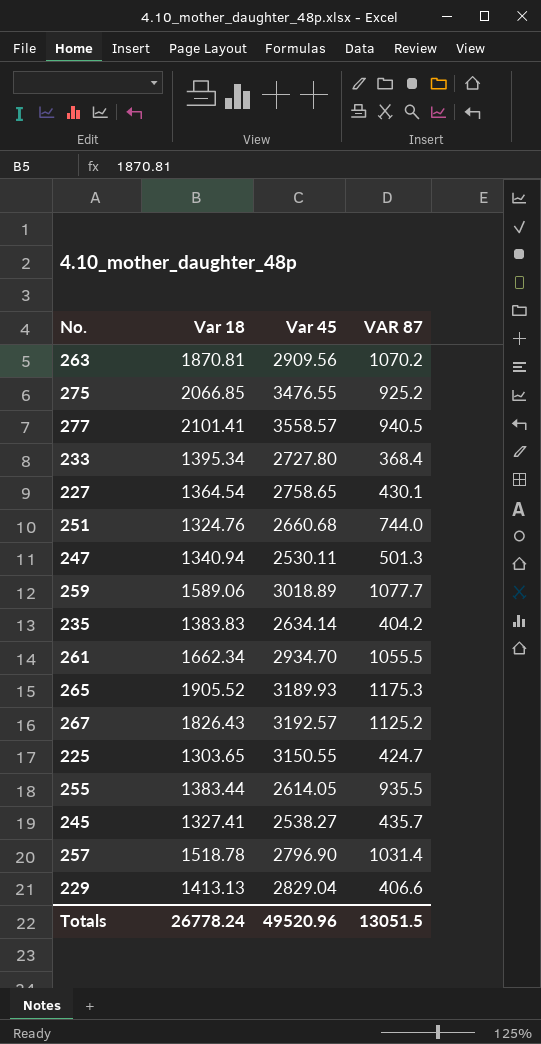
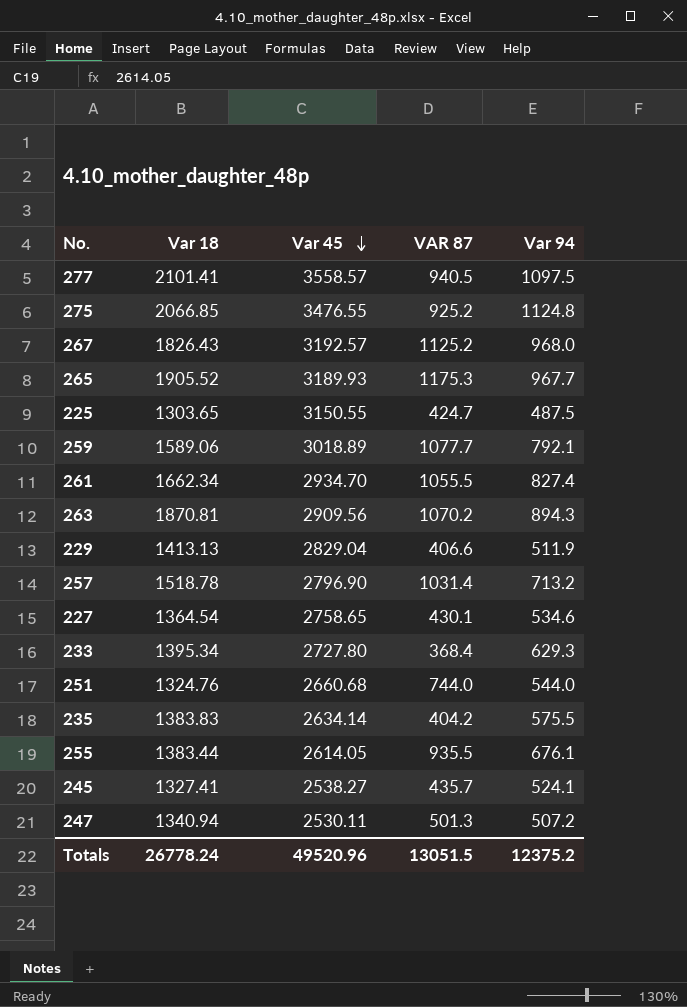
row order: none -> Var 45 descending
column Var 94 | position: none -> 5

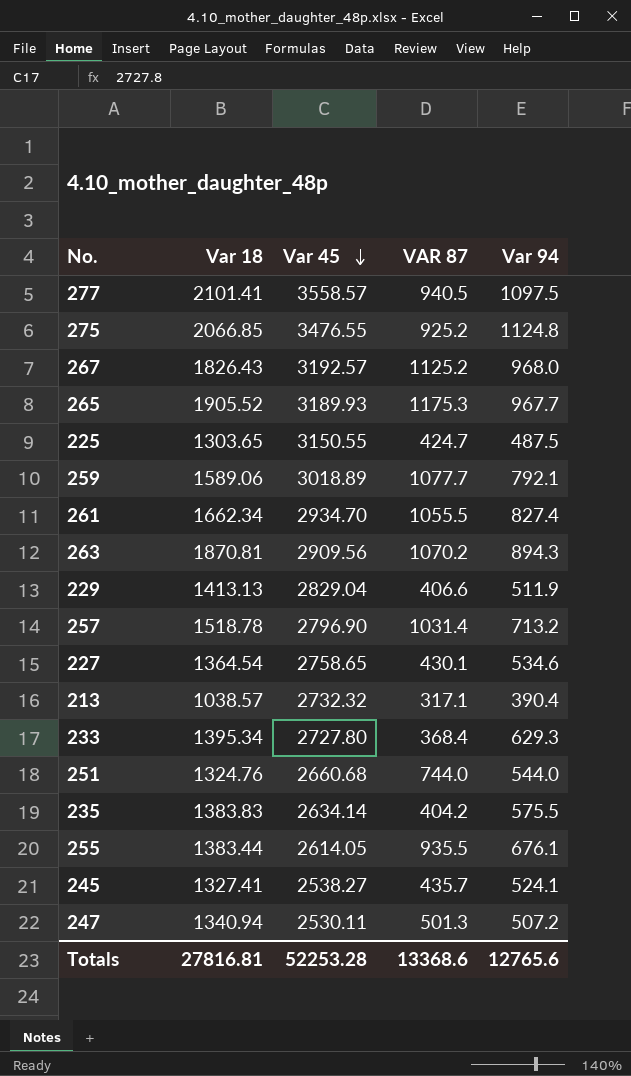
row 213: none -> 1038.57 | 2732.32 | 317.1 | 390.4
Totals | Var 18: 26778.24 -> 27816.81
Totals | Var 45: 49520.96 -> 52253.28
Totals | VAR 87: 13051.5 -> 13368.6
Totals | Var 94: 12375.2 -> 12765.6

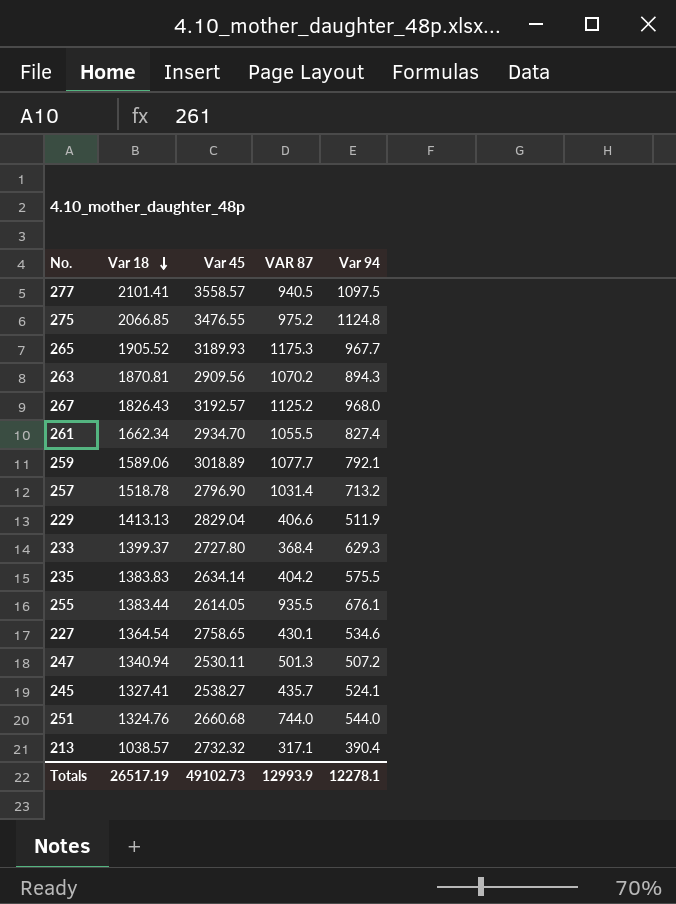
row order: Var 45 descending -> Var 18 descending
row 225: 1303.65 | 3150.55 | 424.7 | 487.5 -> none
275 | VAR 87: 925.2 -> 975.2
233 | Var 18: 1395.34 -> 1399.37
Totals | Var 18: 27816.81 -> 26517.19
Totals | Var 45: 52253.28 -> 49102.73
Totals | VAR 87: 13368.6 -> 12993.9
Totals | Var 94: 12765.6 -> 12278.1

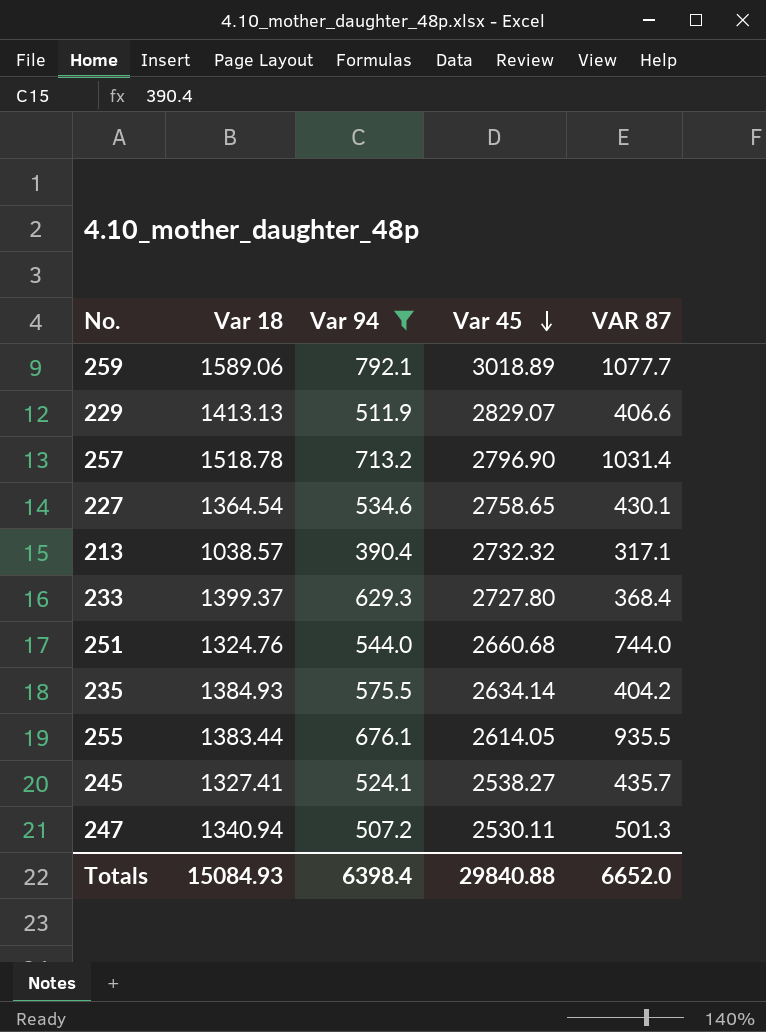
filter: none -> Var 94 <= 792.1
row order: Var 18 descending -> Var 45 descending
column Var 94 | position: 5 -> 3
229 | Var 45: 2829.04 -> 2829.07
235 | Var 18: 1383.83 -> 1384.93
Totals | Var 18: 26517.19 -> 15084.93
Totals | Var 94: 12278.1 -> 6398.4
Totals | Var 45: 49102.73 -> 29840.88
Totals | VAR 87: 12993.9 -> 6652.0

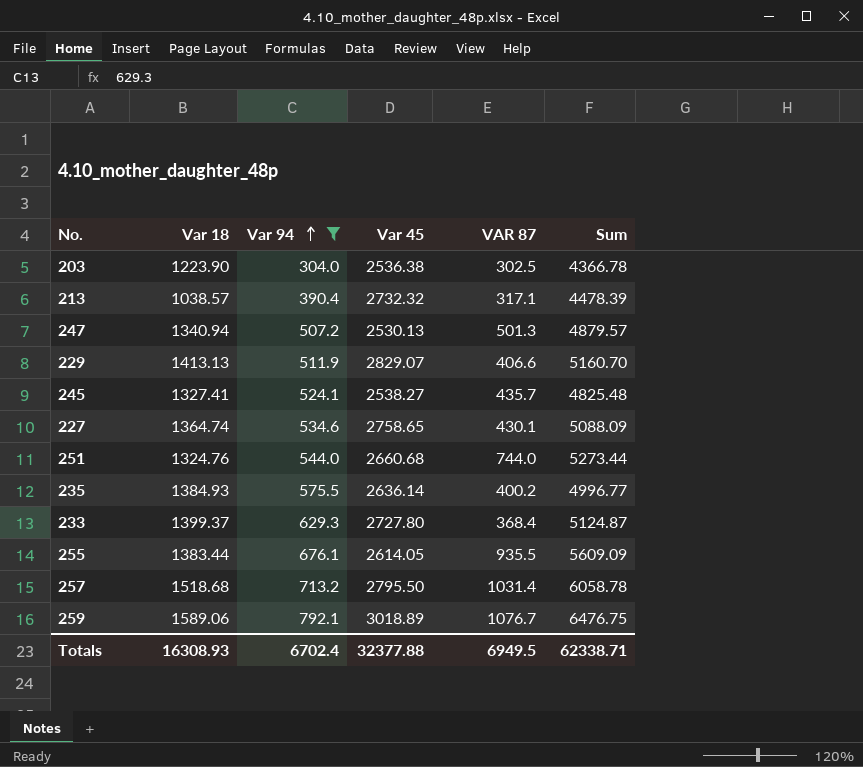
row order: Var 45 descending -> Var 94 ascending
column Sum | formula: none -> [Var 18] + [Var 94] + [Var 45] + [VAR 87]
row 203: none -> 1223.90 | 304.0 | 2536.38 | 302.5 | 4366.78
247 | Var 45: 2530.11 -> 2530.13
227 | Var 18: 1364.54 -> 1364.74
235 | Var 45: 2634.14 -> 2636.14
235 | VAR 87: 404.2 -> 400.2
257 | Var 18: 1518.78 -> 1518.68
257 | Var 45: 2796.90 -> 2795.50
259 | VAR 87: 1077.7 -> 1076.7
Totals | Var 18: 15084.93 -> 16308.93
Totals | Var 94: 6398.4 -> 6702.4
Totals | Var 45: 29840.88 -> 32377.88
Totals | VAR 87: 6652.0 -> 6949.5

